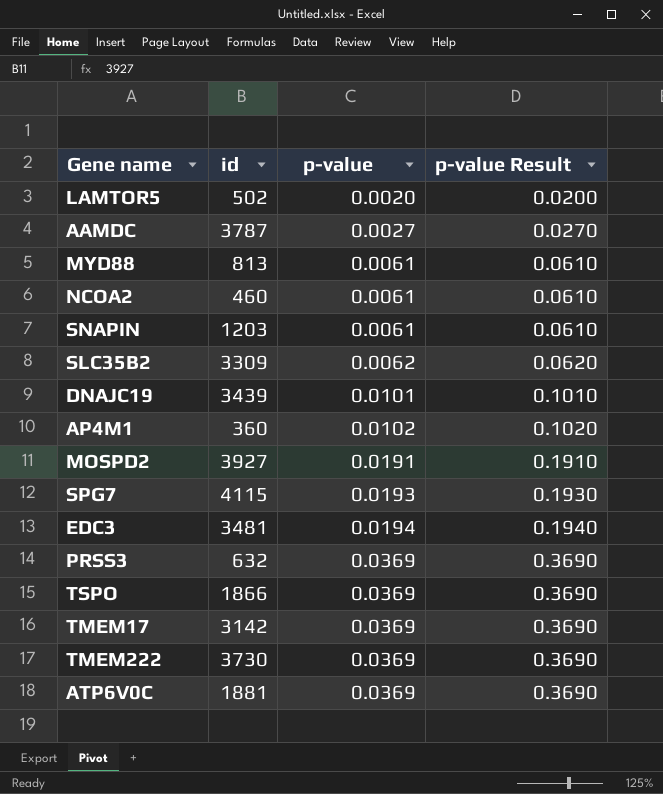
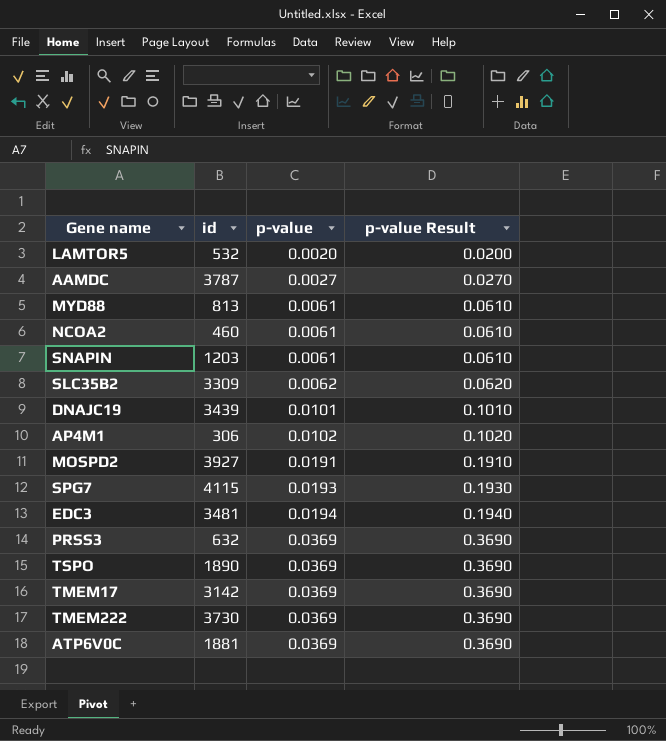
LAMTOR5 | id: 502 -> 532
AP4M1 | id: 360 -> 306
TSPO | id: 1866 -> 1890

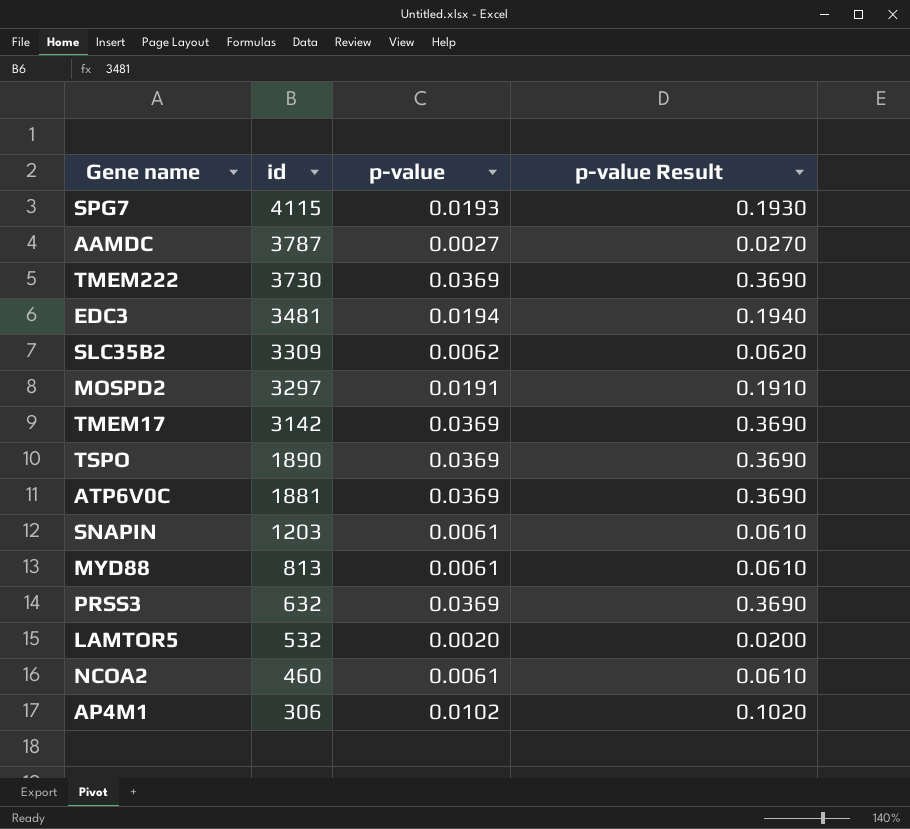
row order: p-value ascending -> id descending
row DNAJC19: 3439 | 0.0101 | 0.1010 -> none
MOSPD2 | id: 3927 -> 3297

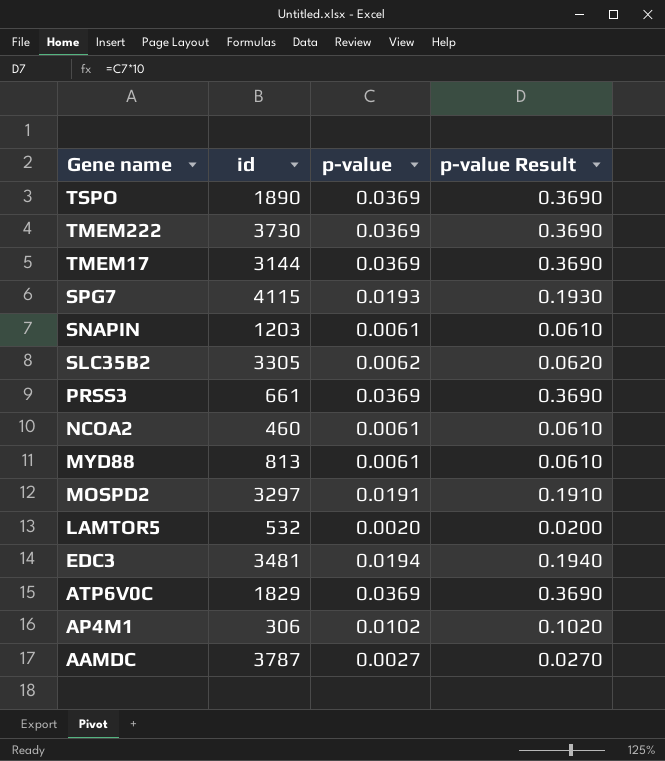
row order: id descending -> Gene name descending
TMEM17 | id: 3142 -> 3144
SLC35B2 | id: 3309 -> 3305
PRSS3 | id: 632 -> 661
ATP6V0C | id: 1881 -> 1829

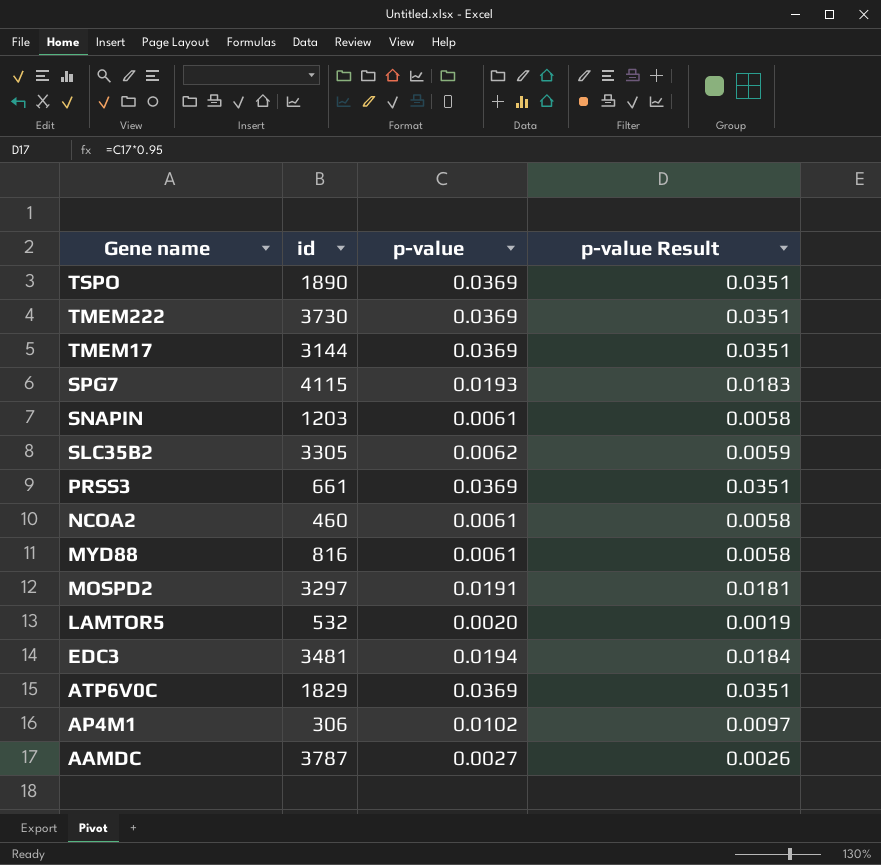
column p-value Result | formula: [p-value] * 10 -> [p-value] * 0.95
MYD88 | id: 813 -> 816

